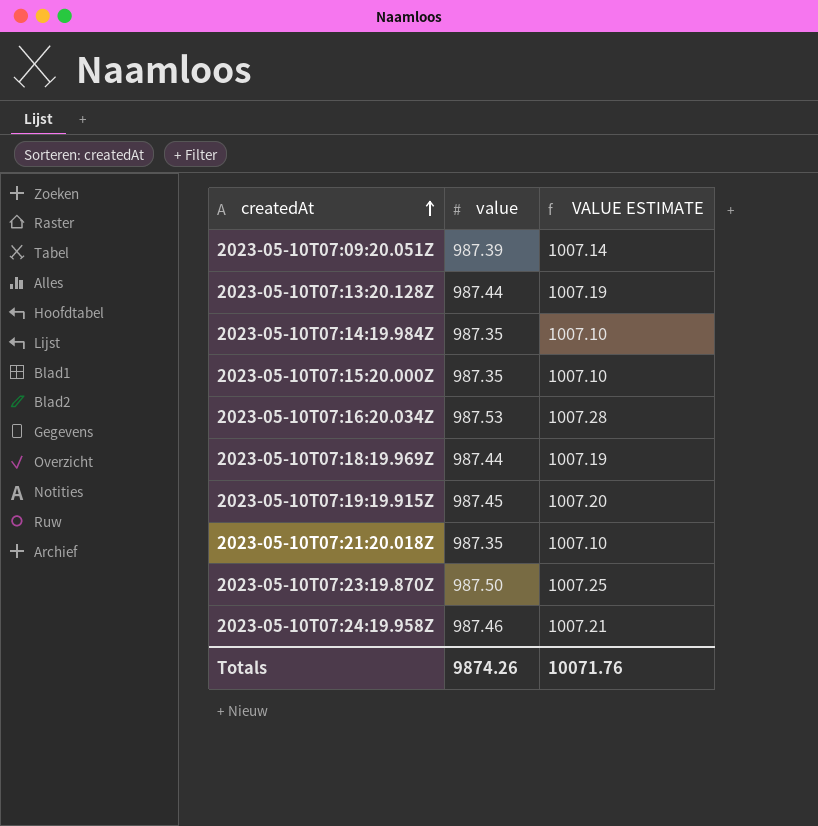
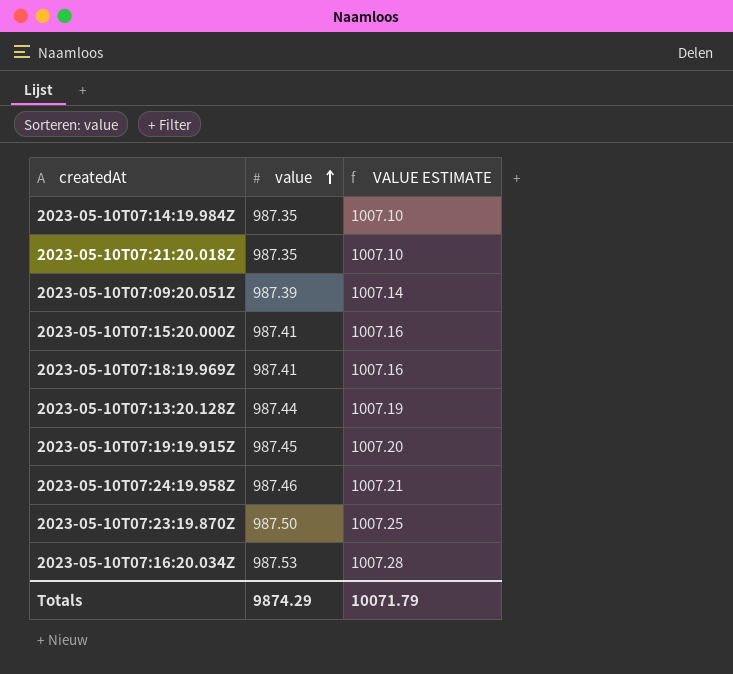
row order: createdAt ascending -> value ascending
2023-05-10T07:15:20.000Z | value: 987.35 -> 987.41
2023-05-10T07:15:20.000Z | VALUE ESTIMATE: 1007.10 -> 1007.16
2023-05-10T07:18:19.969Z | value: 987.44 -> 987.41
2023-05-10T07:18:19.969Z | VALUE ESTIMATE: 1007.19 -> 1007.16
Totals | value: 9874.26 -> 9874.29
Totals | VALUE ESTIMATE: 10071.76 -> 10071.79

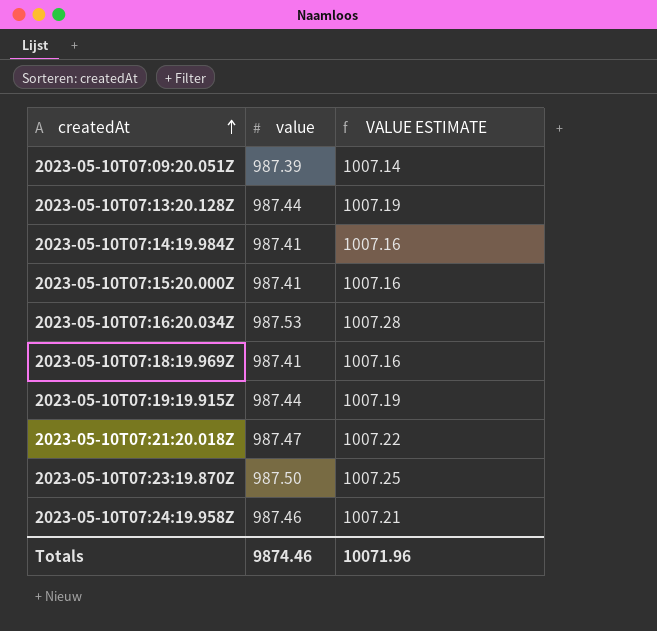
row order: value ascending -> createdAt ascending
2023-05-10T07:14:19.984Z | value: 987.35 -> 987.41
2023-05-10T07:14:19.984Z | VALUE ESTIMATE: 1007.10 -> 1007.16
2023-05-10T07:19:19.915Z | value: 987.45 -> 987.44
2023-05-10T07:19:19.915Z | VALUE ESTIMATE: 1007.20 -> 1007.19
2023-05-10T07:21:20.018Z | value: 987.35 -> 987.47
2023-05-10T07:21:20.018Z | VALUE ESTIMATE: 1007.10 -> 1007.22
Totals | value: 9874.29 -> 9874.46
Totals | VALUE ESTIMATE: 10071.79 -> 10071.96

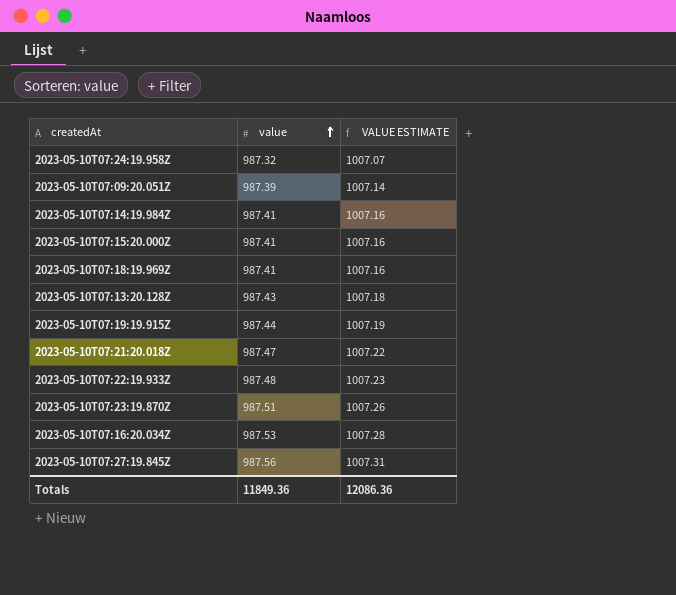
row order: createdAt ascending -> value ascending
2023-05-10T07:24:19.958Z | value: 987.46 -> 987.32
2023-05-10T07:24:19.958Z | VALUE ESTIMATE: 1007.21 -> 1007.07
2023-05-10T07:13:20.128Z | value: 987.44 -> 987.43
2023-05-10T07:13:20.128Z | VALUE ESTIMATE: 1007.19 -> 1007.18
row 2023-05-10T07:22:19.933Z: none -> 987.48 | 1007.23
2023-05-10T07:23:19.870Z | value: 987.50 -> 987.51
2023-05-10T07:23:19.870Z | VALUE ESTIMATE: 1007.25 -> 1007.26
row 2023-05-10T07:27:19.845Z: none -> 987.56 | 1007.31
Totals | value: 9874.46 -> 11849.36
Totals | VALUE ESTIMATE: 10071.96 -> 12086.36

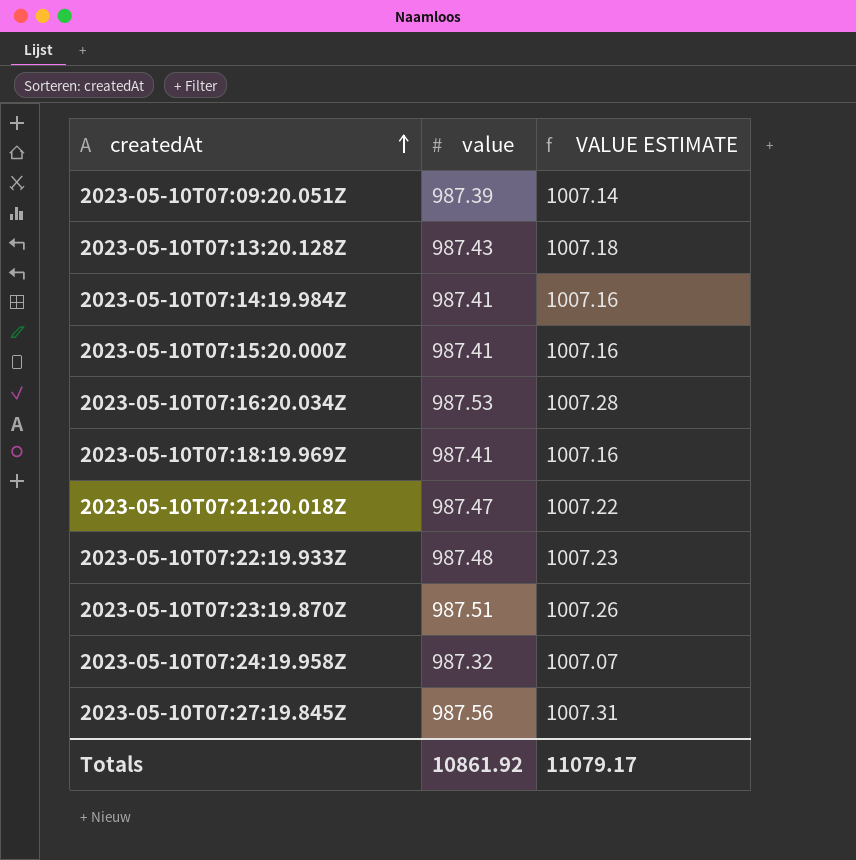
row order: value ascending -> createdAt ascending
row 2023-05-10T07:19:19.915Z: 987.44 | 1007.19 -> none
Totals | value: 11849.36 -> 10861.92
Totals | VALUE ESTIMATE: 12086.36 -> 11079.17

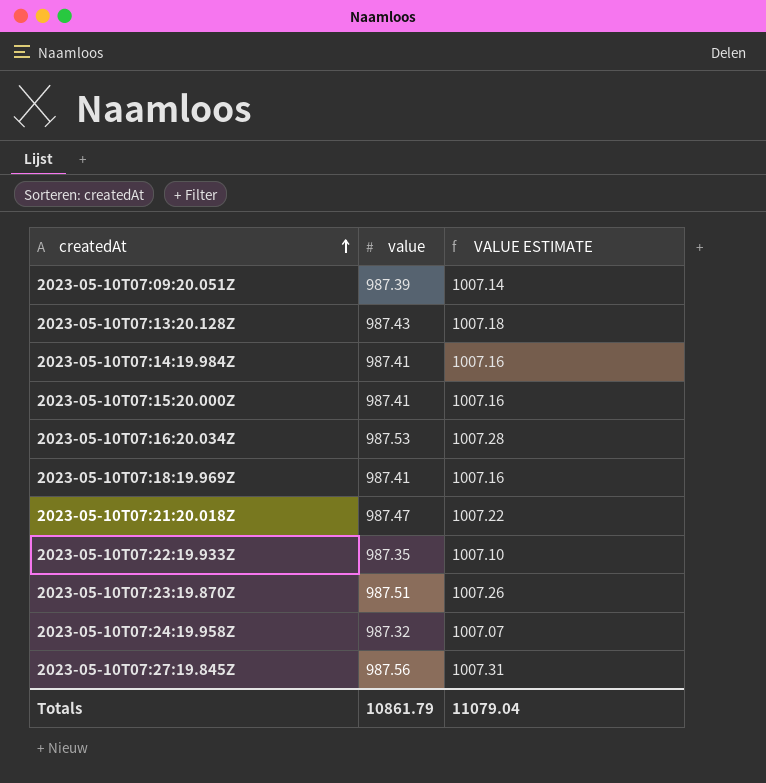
2023-05-10T07:22:19.933Z | value: 987.48 -> 987.35
2023-05-10T07:22:19.933Z | VALUE ESTIMATE: 1007.23 -> 1007.10
Totals | value: 10861.92 -> 10861.79
Totals | VALUE ESTIMATE: 11079.17 -> 11079.04

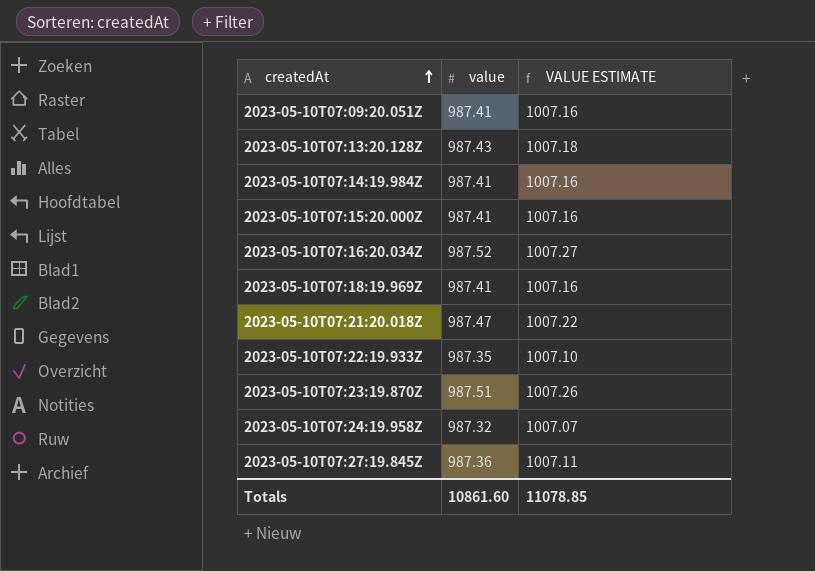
2023-05-10T07:09:20.051Z | value: 987.39 -> 987.41
2023-05-10T07:09:20.051Z | VALUE ESTIMATE: 1007.14 -> 1007.16
2023-05-10T07:16:20.034Z | value: 987.53 -> 987.52
2023-05-10T07:16:20.034Z | VALUE ESTIMATE: 1007.28 -> 1007.27
2023-05-10T07:27:19.845Z | value: 987.56 -> 987.36
2023-05-10T07:27:19.845Z | VALUE ESTIMATE: 1007.31 -> 1007.11
Totals | value: 10861.79 -> 10861.60
Totals | VALUE ESTIMATE: 11079.04 -> 11078.85

